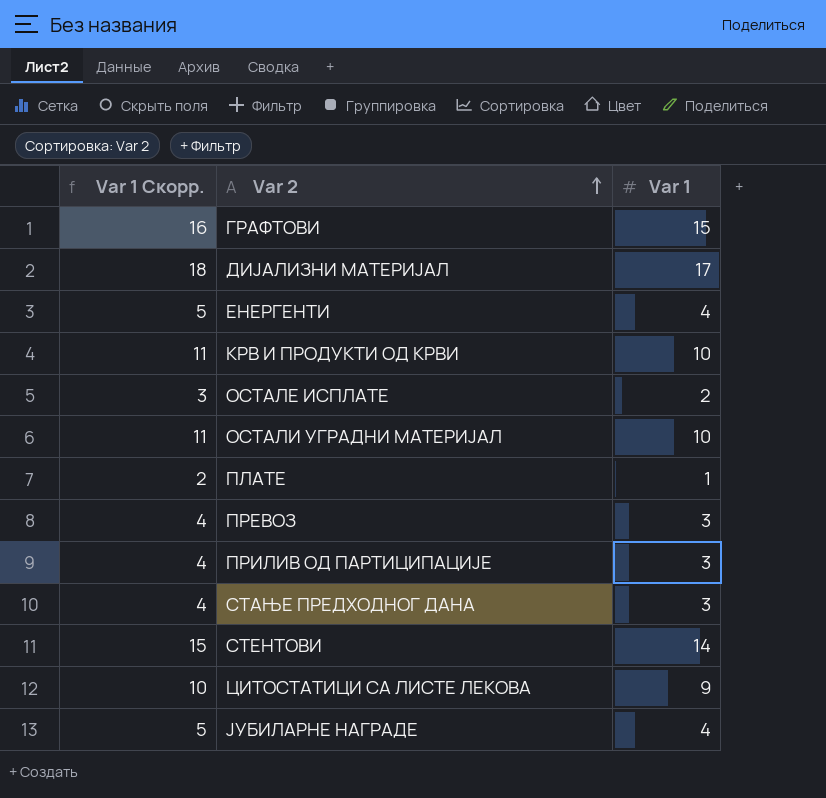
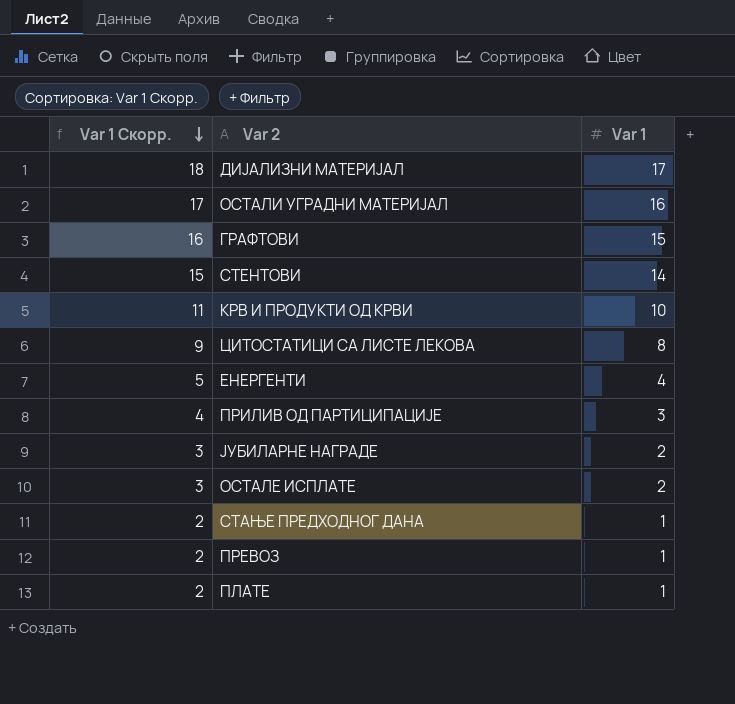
row order: Var 2 ascending -> Var 1 Скорр. descending
ОСТАЛИ УГРАДНИ МАТЕРИЈАЛ | Var 1 Скорр.: 11 -> 17
ОСТАЛИ УГРАДНИ МАТЕРИЈАЛ | Var 1: 10 -> 16
ЦИТОСТАТИЦИ СА ЛИСТЕ ЛЕКОВА | Var 1 Скорр.: 10 -> 9
ЦИТОСТАТИЦИ СА ЛИСТЕ ЛЕКОВА | Var 1: 9 -> 8
ЈУБИЛАРНЕ НАГРАДЕ | Var 1 Скорр.: 5 -> 3
ЈУБИЛАРНЕ НАГРАДЕ | Var 1: 4 -> 2
СТАЊЕ ПРЕДХОДНОГ ДАНА | Var 1 Скорр.: 4 -> 2
СТАЊЕ ПРЕДХОДНОГ ДАНА | Var 1: 3 -> 1
ПРЕВОЗ | Var 1 Скорр.: 4 -> 2
ПРЕВОЗ | Var 1: 3 -> 1

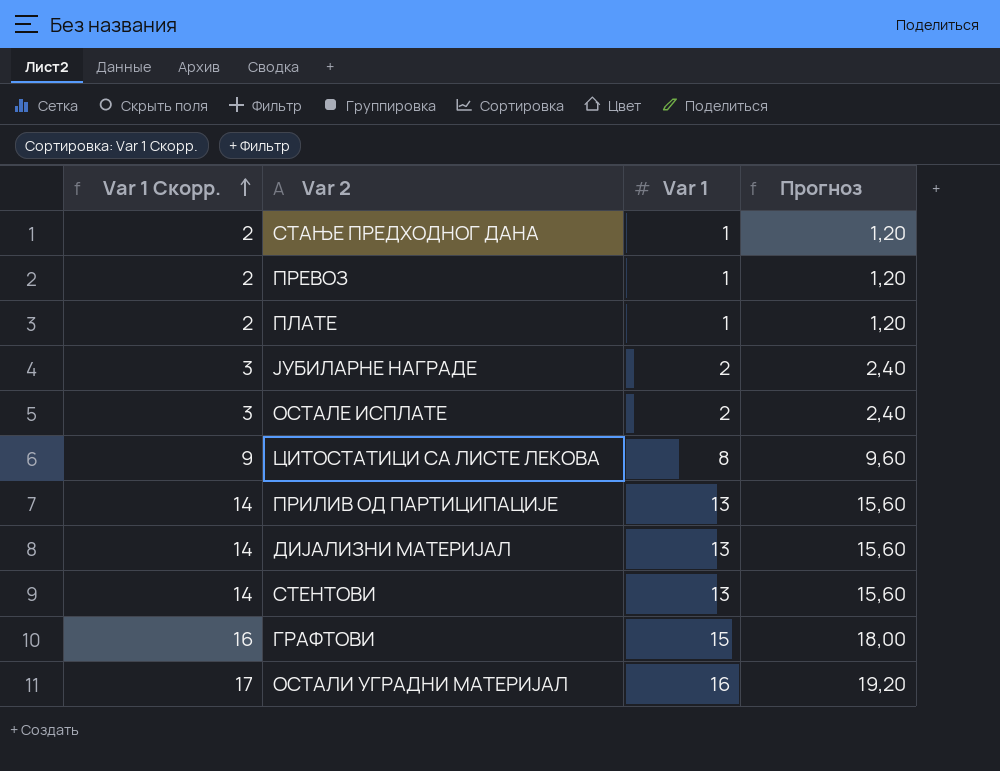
row order: Var 1 Скорр. descending -> Var 1 Скорр. ascending
column Прогноз | formula: none -> [Var 1] * 1,2
row КРВ И ПРОДУКТИ ОД КРВИ: 11 | 10 -> none
row ЕНЕРГЕНТИ: 5 | 4 -> none
ПРИЛИВ ОД ПАРТИЦИПАЦИЈЕ | Var 1 Скорр.: 4 -> 14
ПРИЛИВ ОД ПАРТИЦИПАЦИЈЕ | Var 1: 3 -> 13
ДИЈАЛИЗНИ МАТЕРИЈАЛ | Var 1 Скорр.: 18 -> 14
ДИЈАЛИЗНИ МАТЕРИЈАЛ | Var 1: 17 -> 13
СТЕНТОВИ | Var 1 Скорр.: 15 -> 14
СТЕНТОВИ | Var 1: 14 -> 13

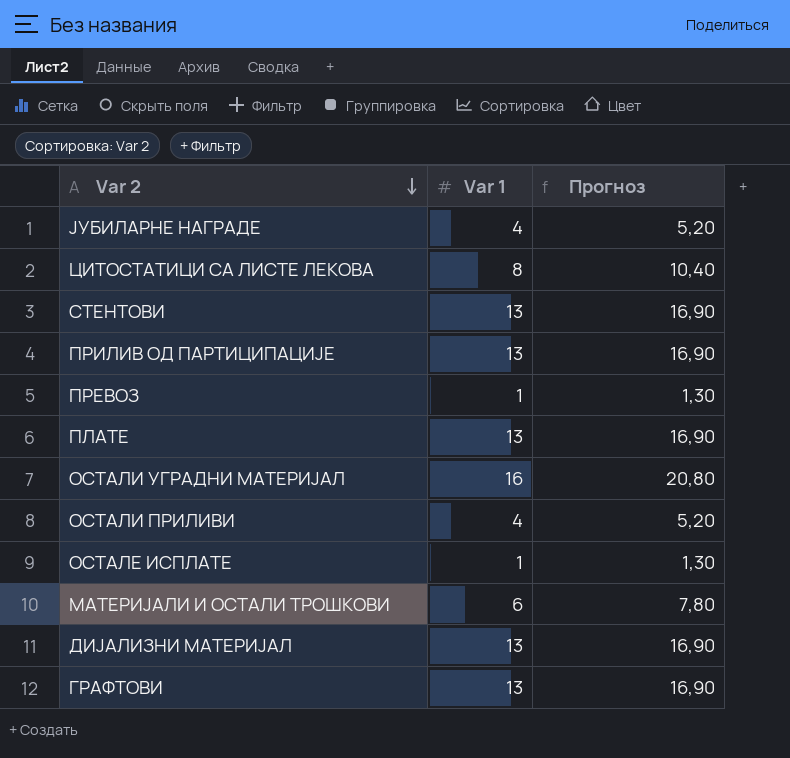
row order: Var 1 Скорр. ascending -> Var 2 descending
column Var 1 Скорр. | formula: [Var 1] + 1 -> none
column Прогноз | formula: [Var 1] * 1,2 -> [Var 1] * 1,3
row СТАЊЕ ПРЕДХОДНОГ ДАНА: 2 | 1 | 1,20 -> none
ЈУБИЛАРНЕ НАГРАДЕ | Var 1: 2 -> 4
ПЛАТЕ | Var 1: 1 -> 13
row ОСТАЛИ ПРИЛИВИ: none -> 4 | 5,20
ОСТАЛЕ ИСПЛАТЕ | Var 1: 2 -> 1
row МАТЕРИЈАЛИ И ОСТАЛИ ТРОШКОВИ: none -> 6 | 7,80
ГРАФТОВИ | Var 1: 15 -> 13

